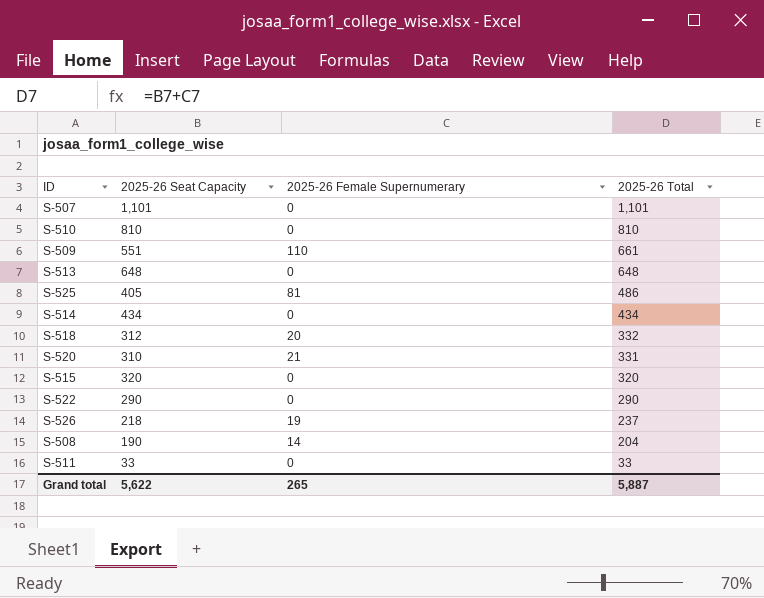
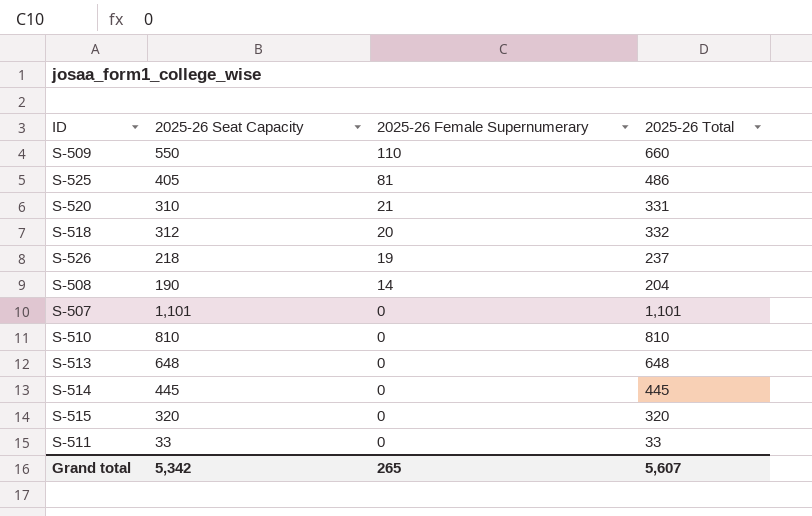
row order: 2025-26 Total descending -> 2025-26 Female Supernumerary descending
row S-522: 290 | 0 | 290 -> none
S-509 | 2025-26 Seat Capacity: 551 -> 550
S-509 | 2025-26 Total: 661 -> 660
S-514 | 2025-26 Seat Capacity: 434 -> 445
S-514 | 2025-26 Total: 434 -> 445
Grand total | 2025-26 Seat Capacity: 5,622 -> 5,342
Grand total | 2025-26 Total: 5,887 -> 5,607

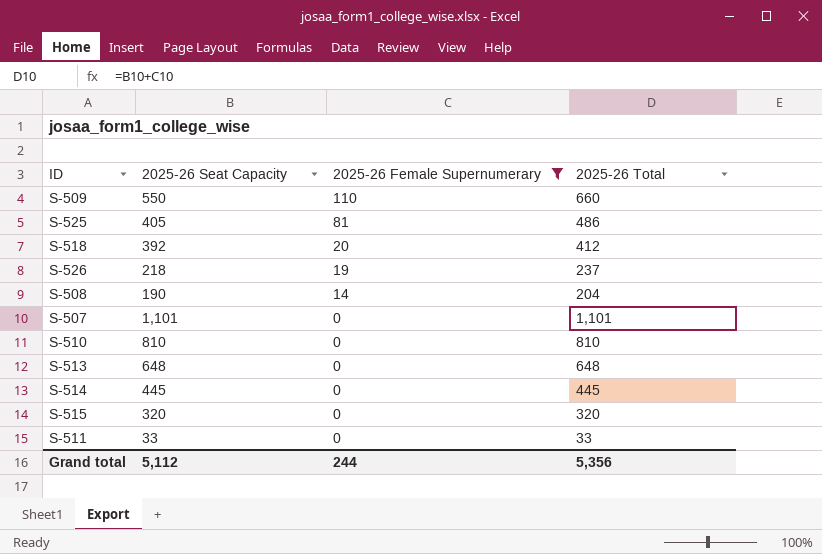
filter: none -> 2025-26 Female Supernumerary != 21
S-518 | 2025-26 Seat Capacity: 312 -> 392
S-518 | 2025-26 Total: 332 -> 412
Grand total | 2025-26 Seat Capacity: 5,342 -> 5,112
Grand total | 2025-26 Female Supernumerary: 265 -> 244
Grand total | 2025-26 Total: 5,607 -> 5,356

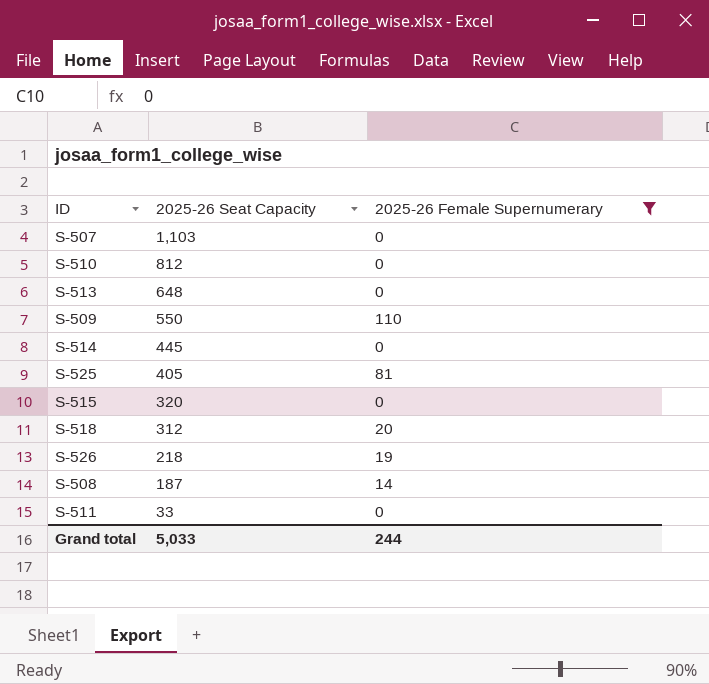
row order: 2025-26 Female Supernumerary descending -> 2025-26 Seat Capacity descending
column 2025-26 Total | formula: [2025-26 Seat Capacity] + [2025-26 Female Supernumerary] -> none
S-507 | 2025-26 Seat Capacity: 1,101 -> 1,103
S-510 | 2025-26 Seat Capacity: 810 -> 812
S-518 | 2025-26 Seat Capacity: 392 -> 312
S-508 | 2025-26 Seat Capacity: 190 -> 187
Grand total | 2025-26 Seat Capacity: 5,112 -> 5,033

